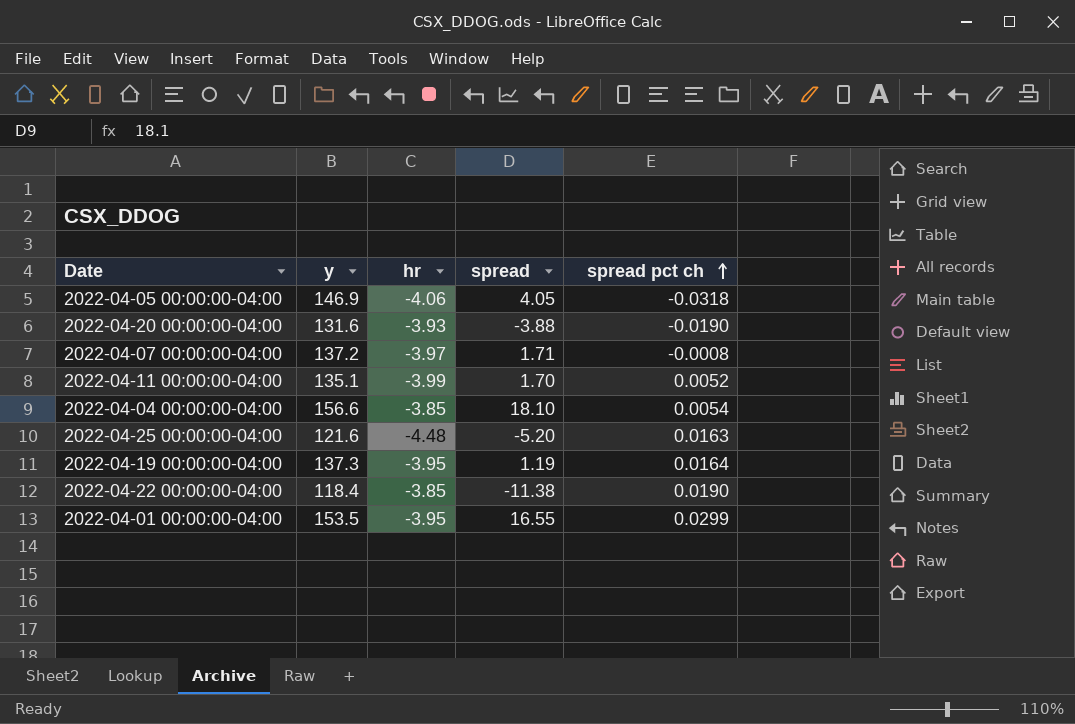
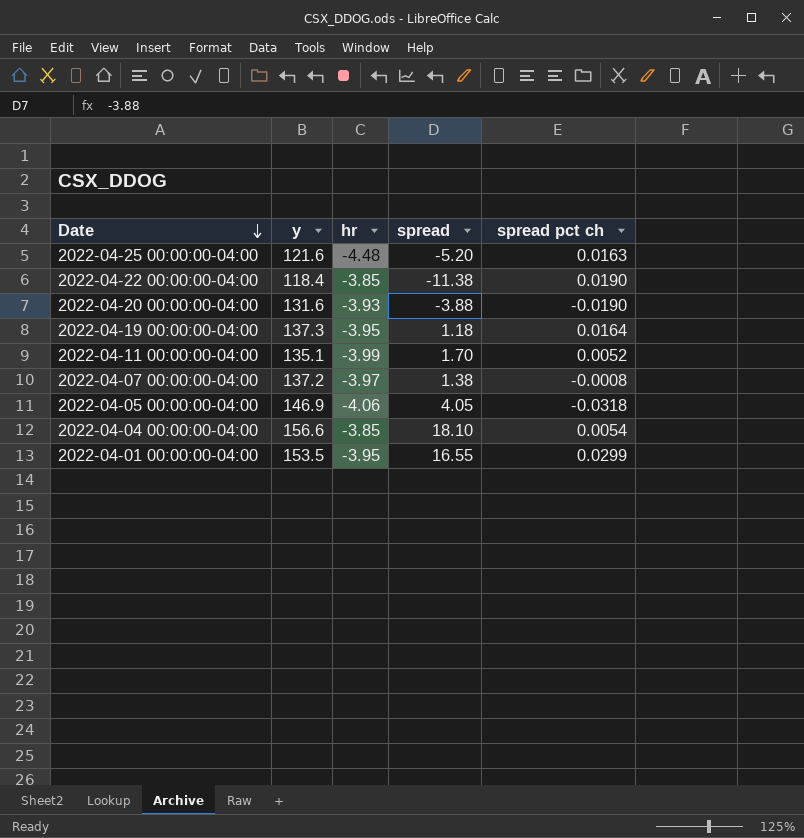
row order: spread pct ch ascending -> Date descending
2022-04-19 00:00:00-04:00 | spread: 1.19 -> 1.18
2022-04-07 00:00:00-04:00 | spread: 1.71 -> 1.38

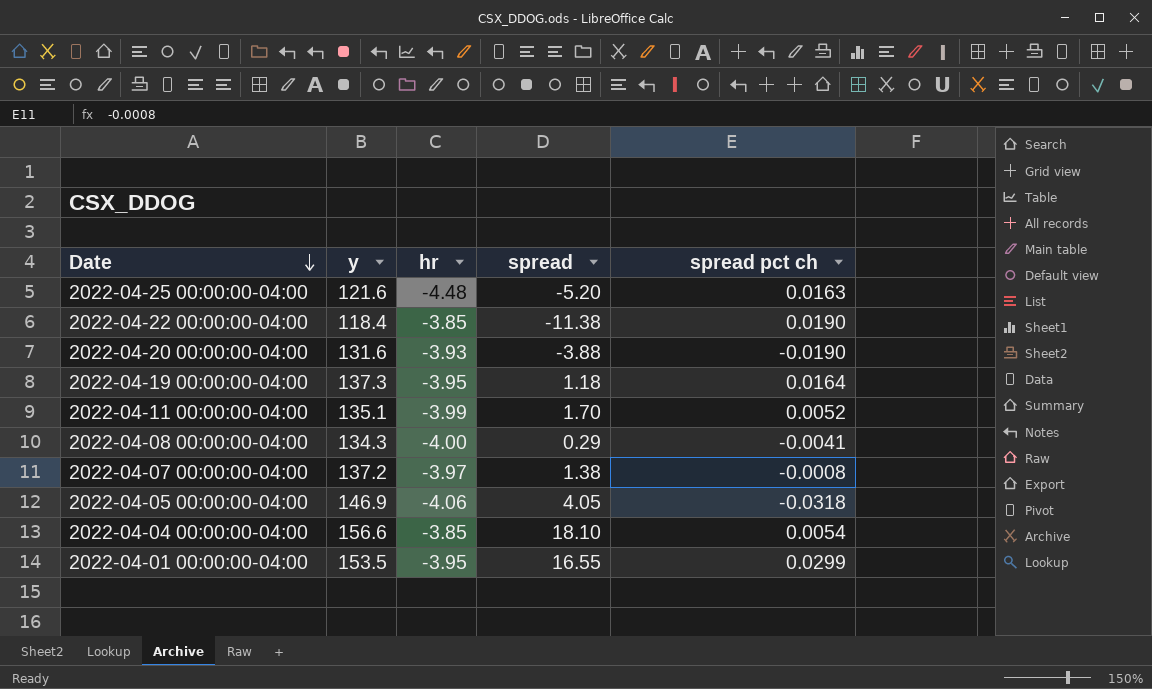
row 2022-04-08 00:00:00-04:00: none -> 134.3 | -4.00 | 0.29 | -0.0041

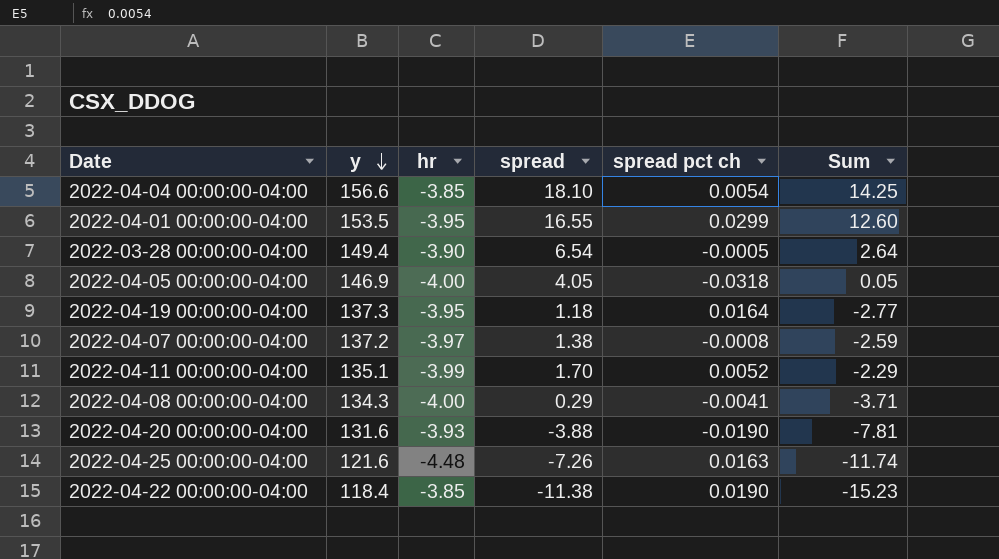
row order: Date descending -> y descending
column Sum | formula: none -> [hr] + [spread]
row 2022-03-28 00:00:00-04:00: none -> 149.4 | -3.90 | 6.54 | -0.0005 | 2.64
2022-04-05 00:00:00-04:00 | hr: -4.06 -> -4.00
2022-04-25 00:00:00-04:00 | spread: -5.20 -> -7.26

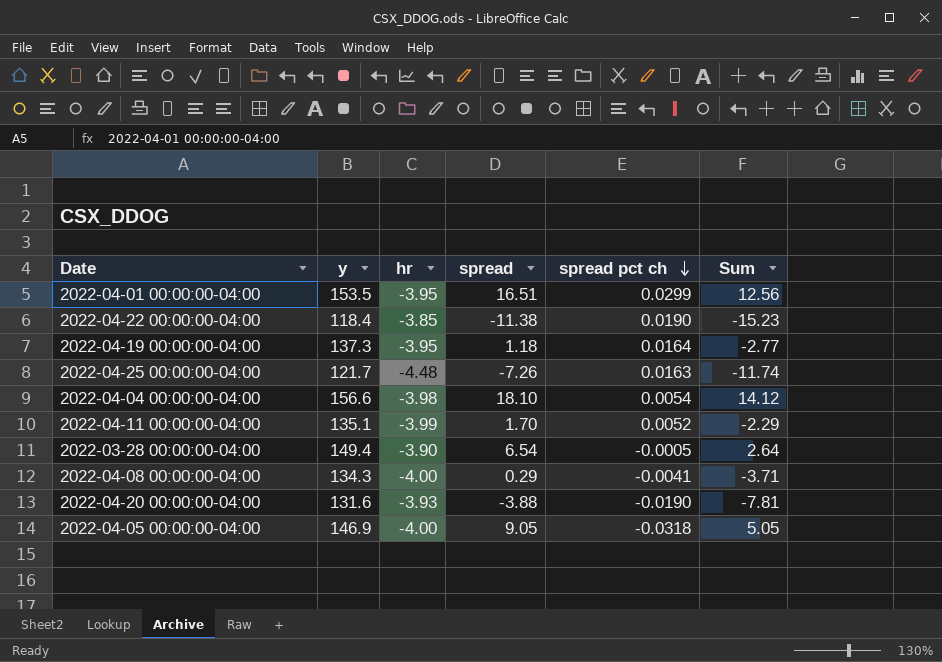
row order: y descending -> spread pct ch descending
row 2022-04-07 00:00:00-04:00: 137.2 | -3.97 | 1.38 | -0.0008 | -2.59 -> none
2022-04-01 00:00:00-04:00 | spread: 16.55 -> 16.51
2022-04-01 00:00:00-04:00 | Sum: 12.60 -> 12.56
2022-04-25 00:00:00-04:00 | y: 121.6 -> 121.7
2022-04-04 00:00:00-04:00 | hr: -3.85 -> -3.98
2022-04-04 00:00:00-04:00 | Sum: 14.25 -> 14.12
2022-04-05 00:00:00-04:00 | spread: 4.05 -> 9.05
2022-04-05 00:00:00-04:00 | Sum: 0.05 -> 5.05

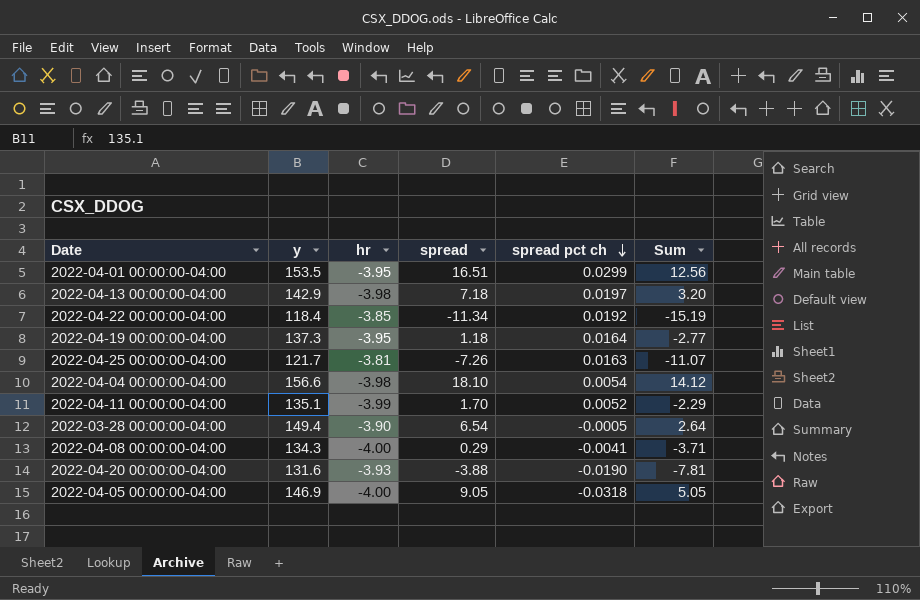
row 2022-04-13 00:00:00-04:00: none -> 142.9 | -3.98 | 7.18 | 0.0197 | 3.20
2022-04-22 00:00:00-04:00 | spread: -11.38 -> -11.34
2022-04-22 00:00:00-04:00 | spread pct ch: 0.0190 -> 0.0192
2022-04-22 00:00:00-04:00 | Sum: -15.23 -> -15.19
2022-04-25 00:00:00-04:00 | hr: -4.48 -> -3.81
2022-04-25 00:00:00-04:00 | Sum: -11.74 -> -11.07

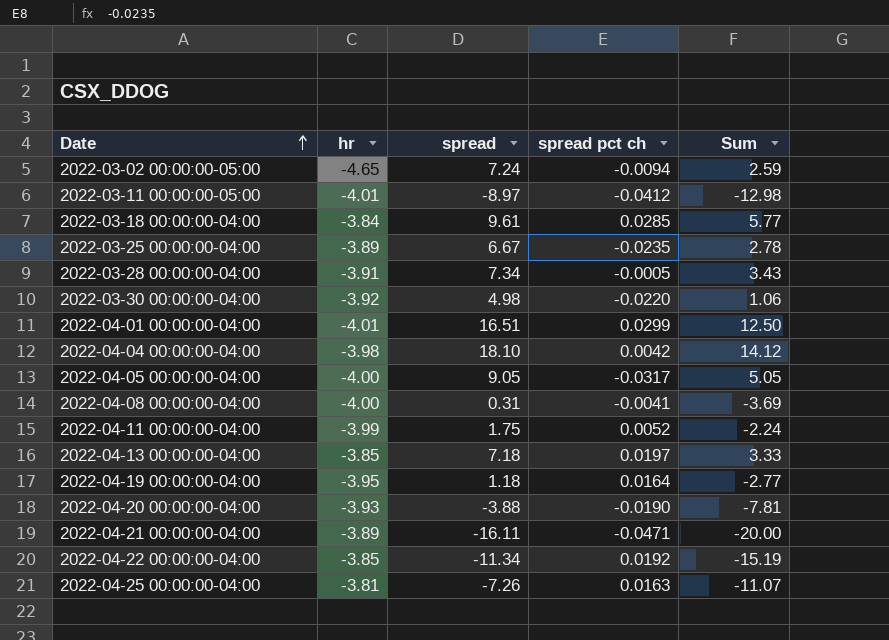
row order: spread pct ch descending -> Date ascending
column y | position: 2 -> none
row 2022-03-02 00:00:00-05:00: none -> -4.65 | 7.24 | -0.0094 | 2.59
row 2022-03-11 00:00:00-05:00: none -> -4.01 | -8.97 | -0.0412 | -12.98
row 2022-03-18 00:00:00-04:00: none -> -3.84 | 9.61 | 0.0285 | 5.77
row 2022-03-25 00:00:00-04:00: none -> -3.89 | 6.67 | -0.0235 | 2.78
2022-03-28 00:00:00-04:00 | hr: -3.90 -> -3.91
2022-03-28 00:00:00-04:00 | spread: 6.54 -> 7.34
2022-03-28 00:00:00-04:00 | Sum: 2.64 -> 3.43
row 2022-03-30 00:00:00-04:00: none -> -3.92 | 4.98 | -0.0220 | 1.06
2022-04-01 00:00:00-04:00 | hr: -3.95 -> -4.01
2022-04-01 00:00:00-04:00 | Sum: 12.56 -> 12.50
2022-04-04 00:00:00-04:00 | spread pct ch: 0.0054 -> 0.0042
2022-04-05 00:00:00-04:00 | spread pct ch: -0.0318 -> -0.0317
2022-04-08 00:00:00-04:00 | spread: 0.29 -> 0.31
2022-04-08 00:00:00-04:00 | Sum: -3.71 -> -3.69
2022-04-11 00:00:00-04:00 | spread: 1.70 -> 1.75
2022-04-11 00:00:00-04:00 | Sum: -2.29 -> -2.24
2022-04-13 00:00:00-04:00 | hr: -3.98 -> -3.85
2022-04-13 00:00:00-04:00 | Sum: 3.20 -> 3.33
row 2022-04-21 00:00:00-04:00: none -> -3.89 | -16.11 | -0.0471 | -20.00

